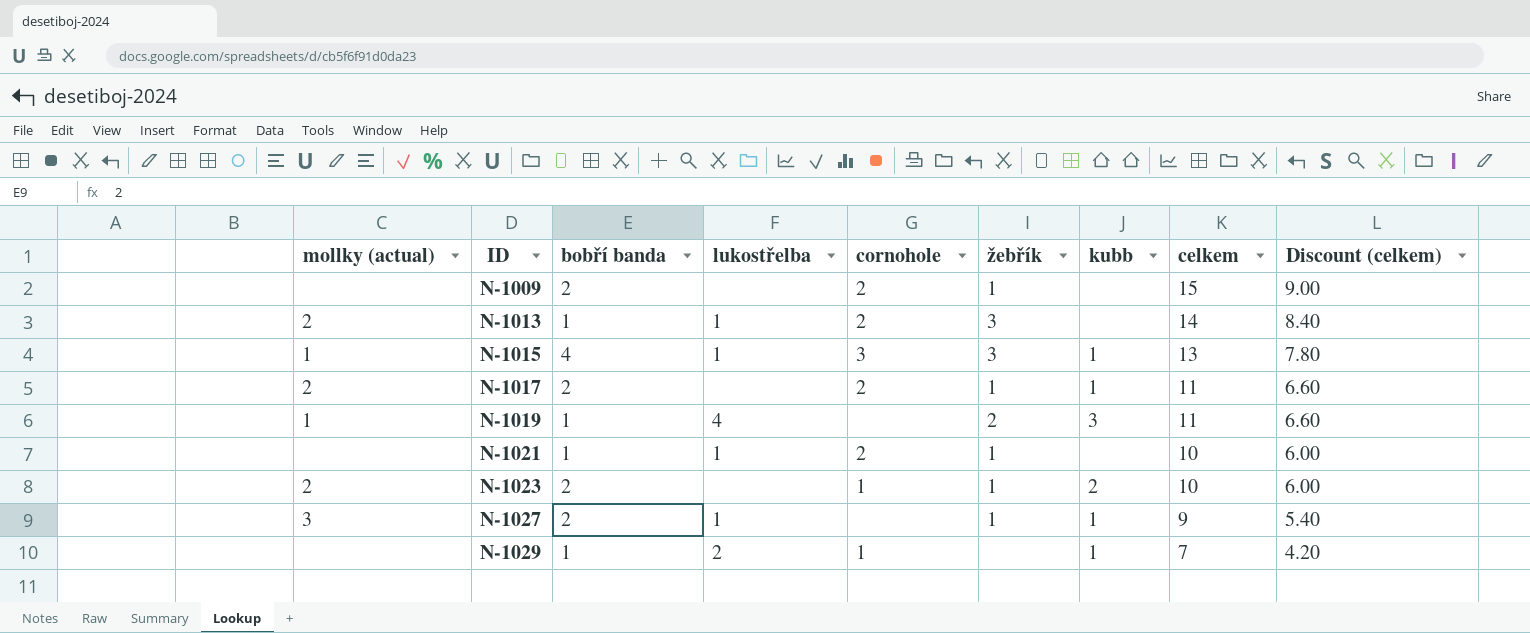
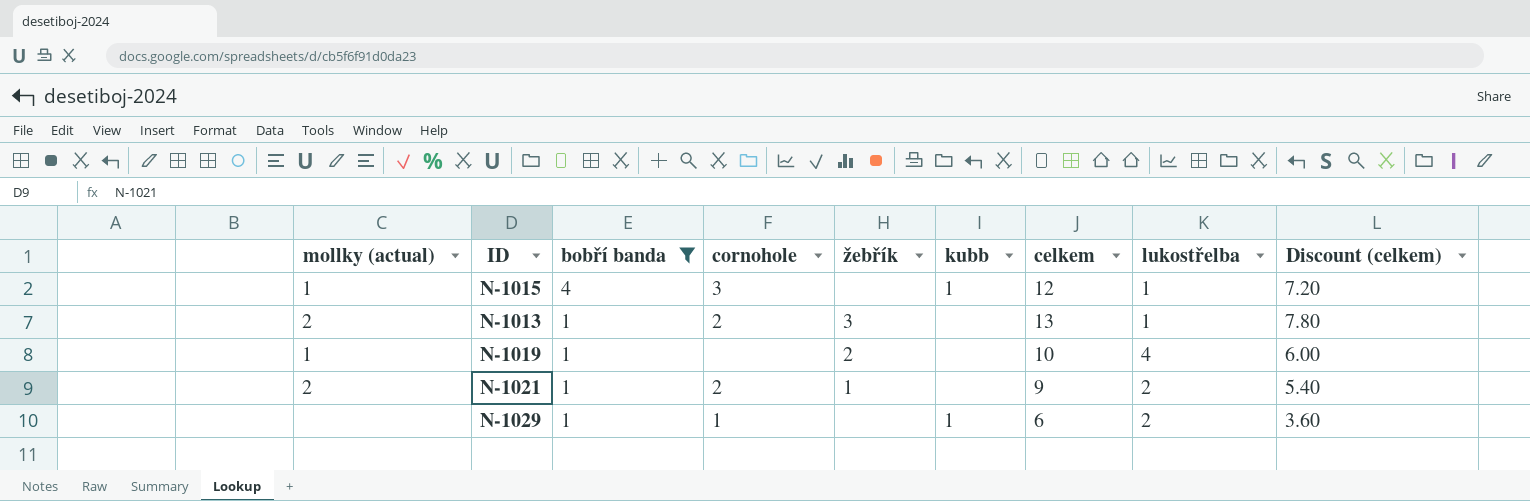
filter: none -> bobří banda != 2
row order: ID ascending -> bobří banda descending
column lukostřelba | position: 4 -> 8
N-1015 | žebřík: 3 -> none
N-1015 | celkem: 13 -> 12
N-1015 | Discount (celkem): 7.80 -> 7.20
N-1013 | celkem: 14 -> 13
N-1013 | Discount (celkem): 8.40 -> 7.80
N-1019 | kubb: 3 -> none
N-1019 | celkem: 11 -> 10
N-1019 | Discount (celkem): 6.60 -> 6.00
N-1021 | mollky (actual): none -> 2
N-1021 | celkem: 10 -> 9
N-1021 | lukostřelba: 1 -> 2
N-1021 | Discount (celkem): 6.00 -> 5.40
N-1029 | celkem: 7 -> 6
N-1029 | Discount (celkem): 4.20 -> 3.60

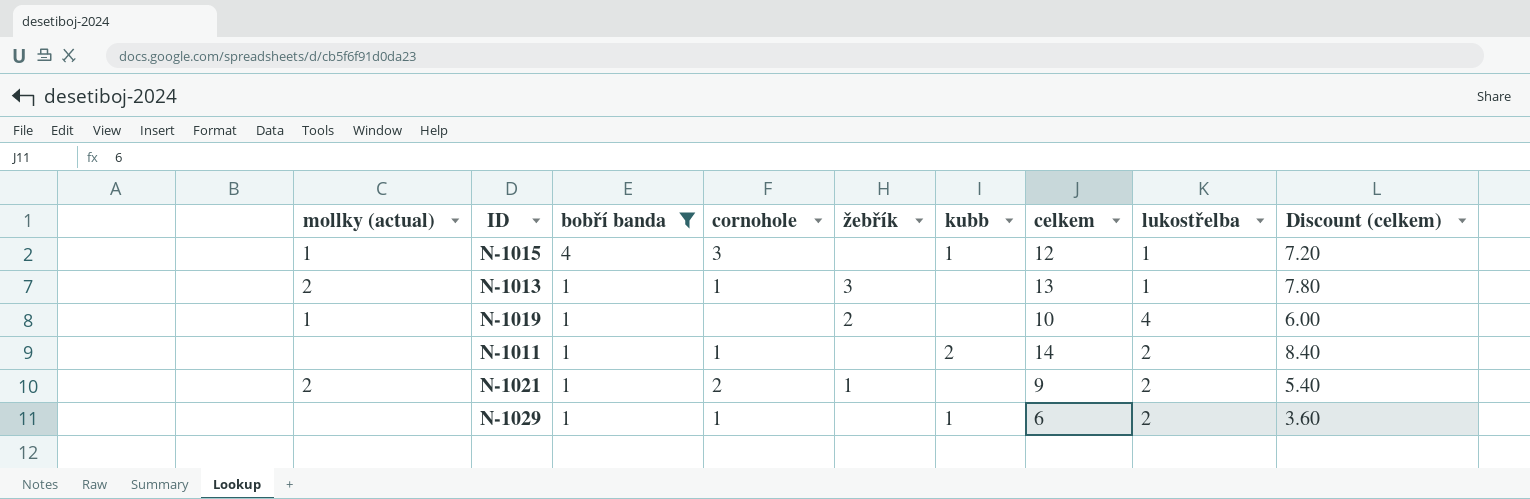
N-1013 | cornohole: 2 -> 1
row N-1011: none -> none | 1 | 1 | none | 2 | 14 | 2 | 8.40

